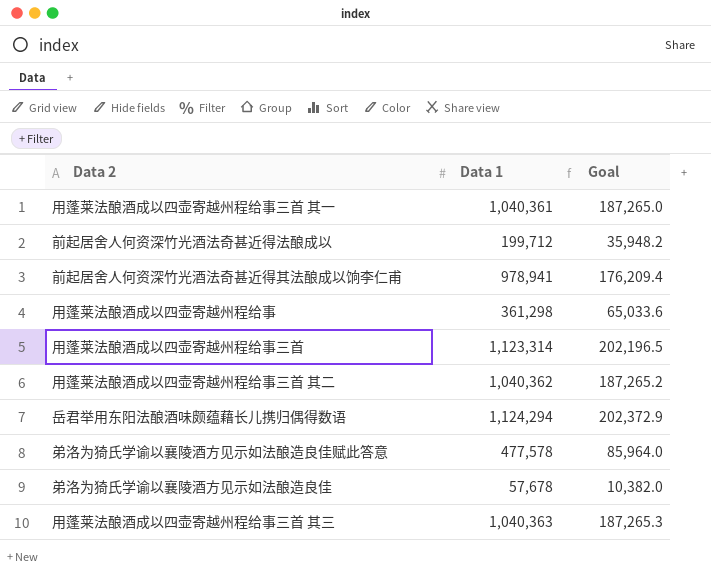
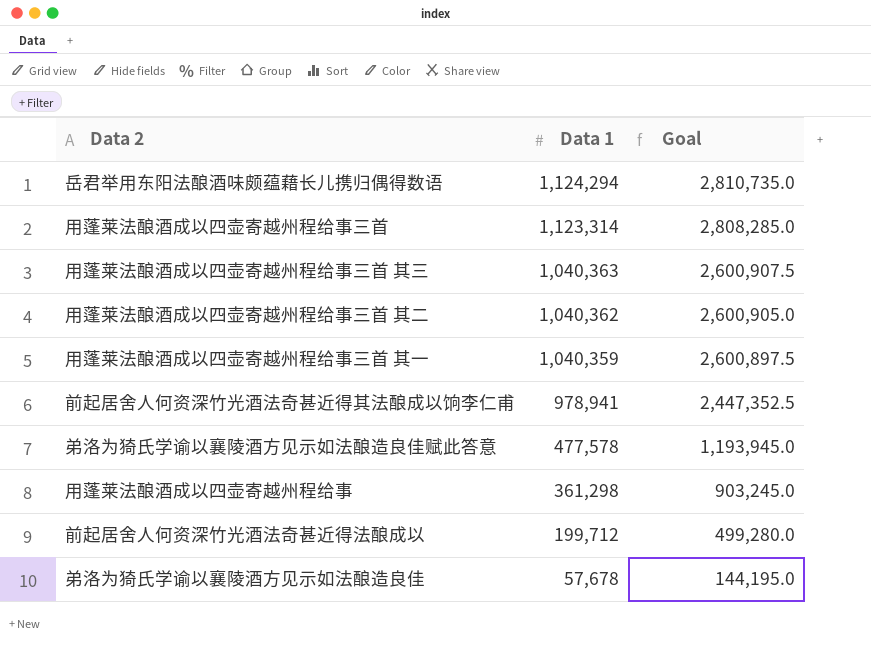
row order: none -> Data 1 descending
column Goal | formula: [Data 1] * 0.18 -> [Data 1] * 2.5
用蓬莱法酿酒成以四壶寄越州程给事三首 其一 | Data 1: 1,040,361 -> 1,040,359

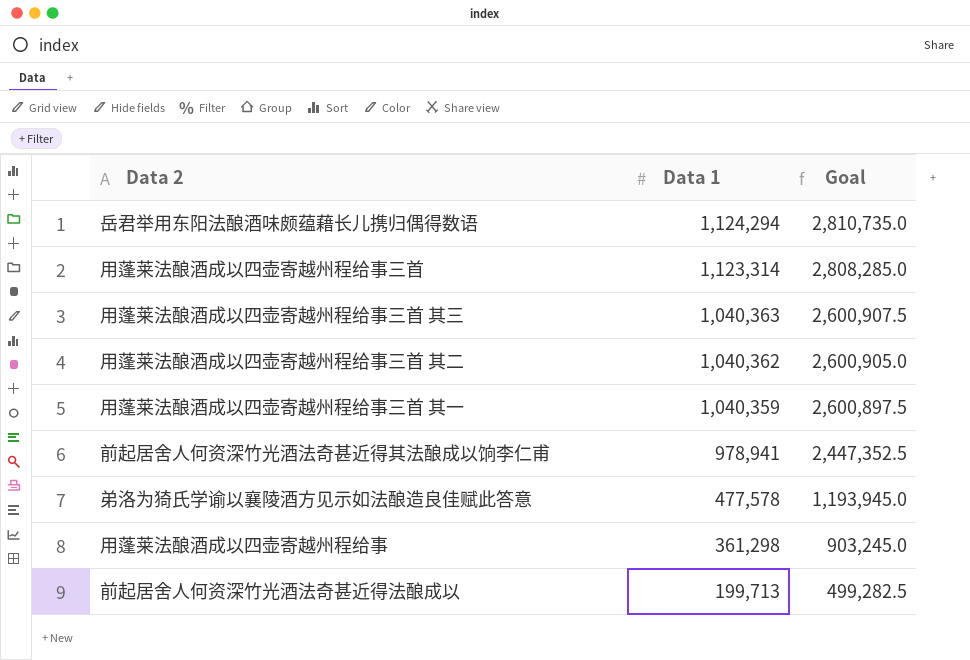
row 弟洛为猗氏学谕以襄陵酒方见示如法酿造良佳: 57,678 | 144,195.0 -> none
前起居舍人何资深竹光酒法奇甚近得法酿成以 | Data 1: 199,712 -> 199,713
前起居舍人何资深竹光酒法奇甚近得法酿成以 | Goal: 499,280.0 -> 499,282.5

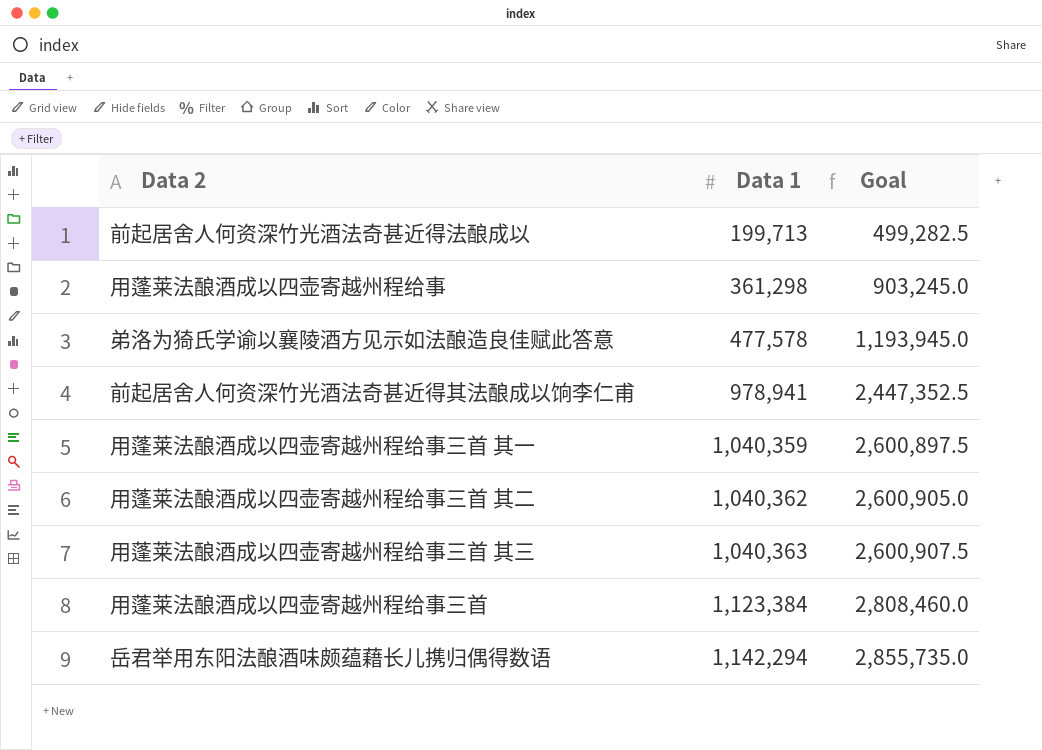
row order: Data 1 descending -> Data 1 ascending
用蓬莱法酿酒成以四壶寄越州程给事三首 | Data 1: 1,123,314 -> 1,123,384
用蓬莱法酿酒成以四壶寄越州程给事三首 | Goal: 2,808,285.0 -> 2,808,460.0
岳君举用东阳法酿酒味颇蕴藉长儿携归偶得数语 | Data 1: 1,124,294 -> 1,142,294
岳君举用东阳法酿酒味颇蕴藉长儿携归偶得数语 | Goal: 2,810,735.0 -> 2,855,735.0

